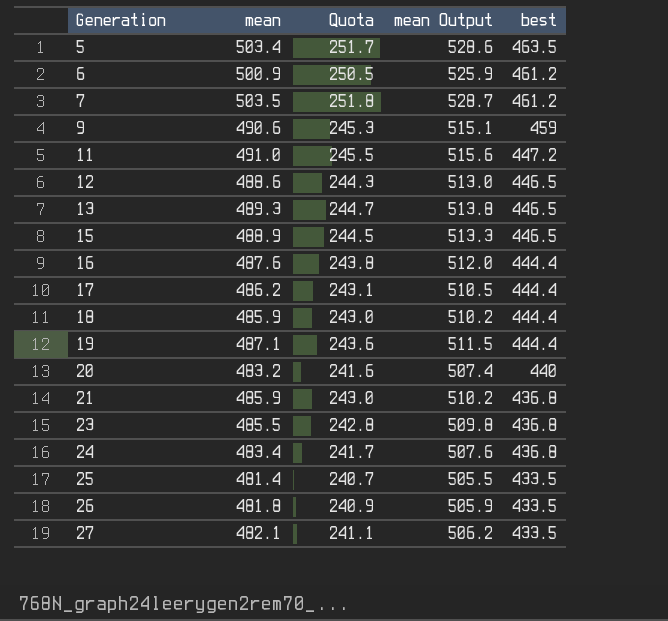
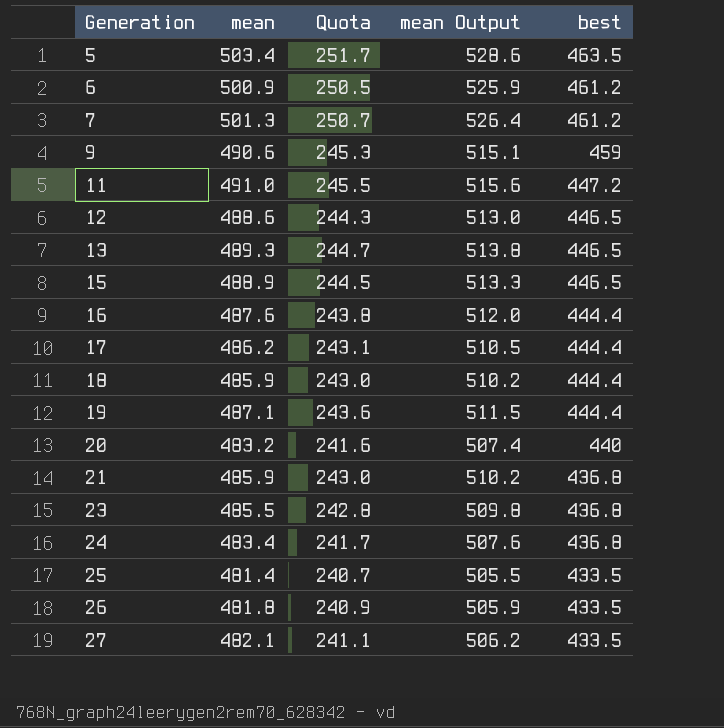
7 | mean: 503.5 -> 501.3
7 | Quota: 251.8 -> 250.7
7 | mean Output: 528.7 -> 526.4

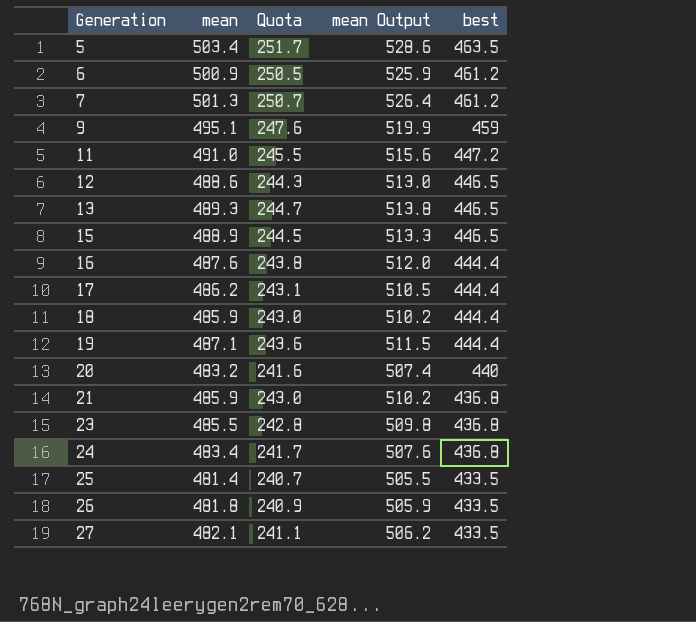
9 | mean: 490.6 -> 495.1
9 | Quota: 245.3 -> 247.6
9 | mean Output: 515.1 -> 519.9

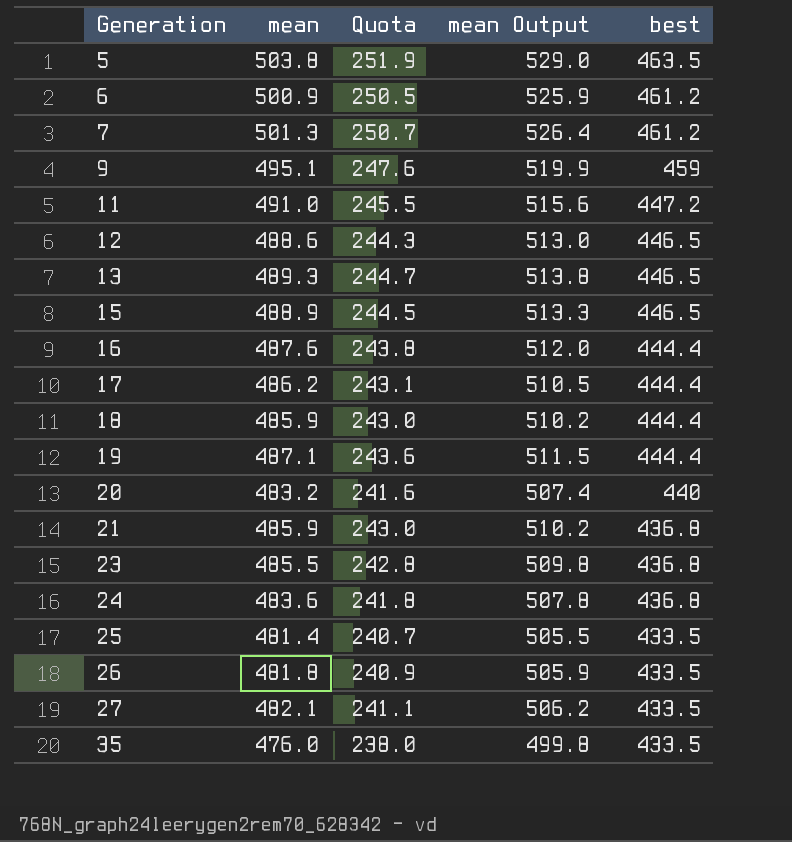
5 | mean: 503.4 -> 503.8
5 | Quota: 251.7 -> 251.9
5 | mean Output: 528.6 -> 529.0
24 | mean: 483.4 -> 483.6
24 | Quota: 241.7 -> 241.8
24 | mean Output: 507.6 -> 507.8
row 35: none -> 476.0 | 238.0 | 499.8 | 433.5

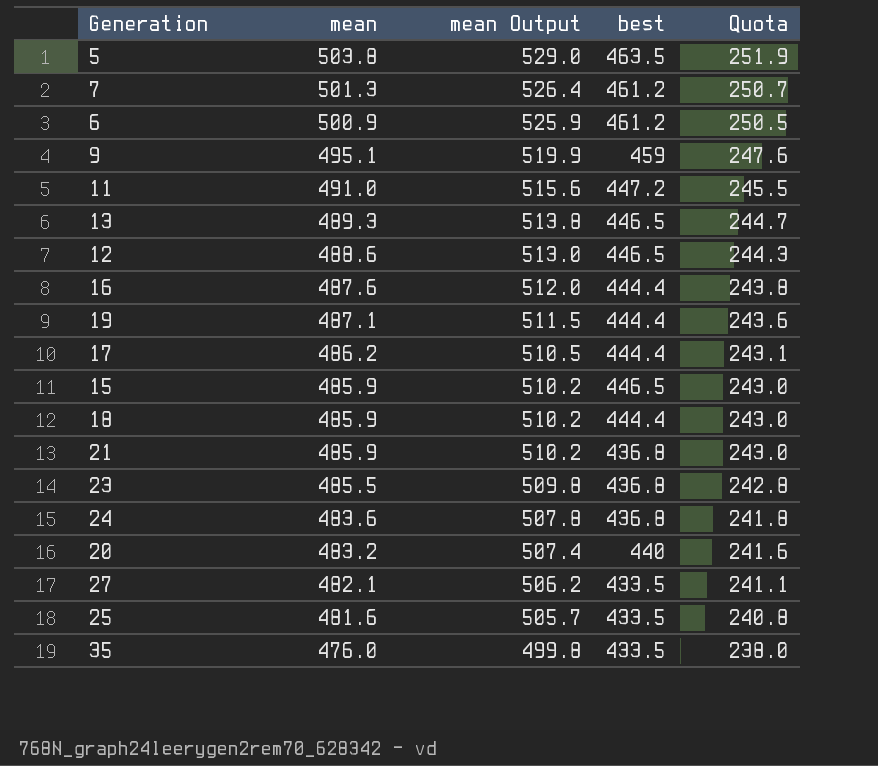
row order: Generation ascending -> mean descending
column Quota | position: 3 -> 5
row 26: 481.8 | 240.9 | 505.9 | 433.5 -> none
15 | mean: 488.9 -> 485.9
15 | mean Output: 513.3 -> 510.2
15 | Quota: 244.5 -> 243.0
25 | mean: 481.4 -> 481.6
25 | mean Output: 505.5 -> 505.7
25 | Quota: 240.7 -> 240.8

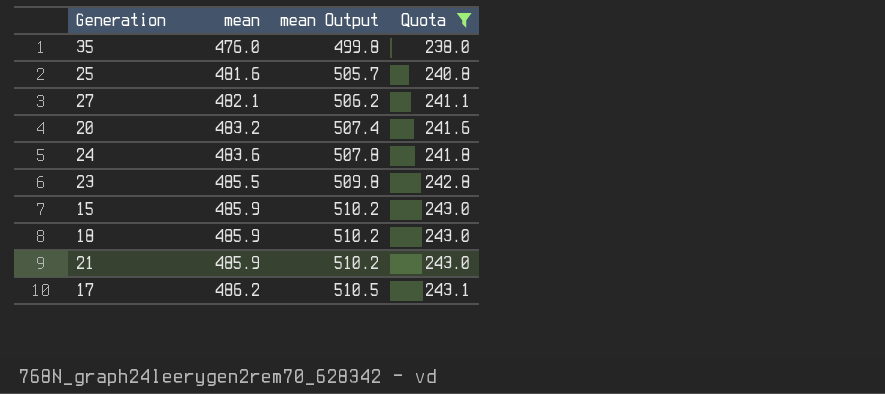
filter: none -> Quota <= 243.1
row order: mean descending -> mean ascending
column best | position: 4 -> none

